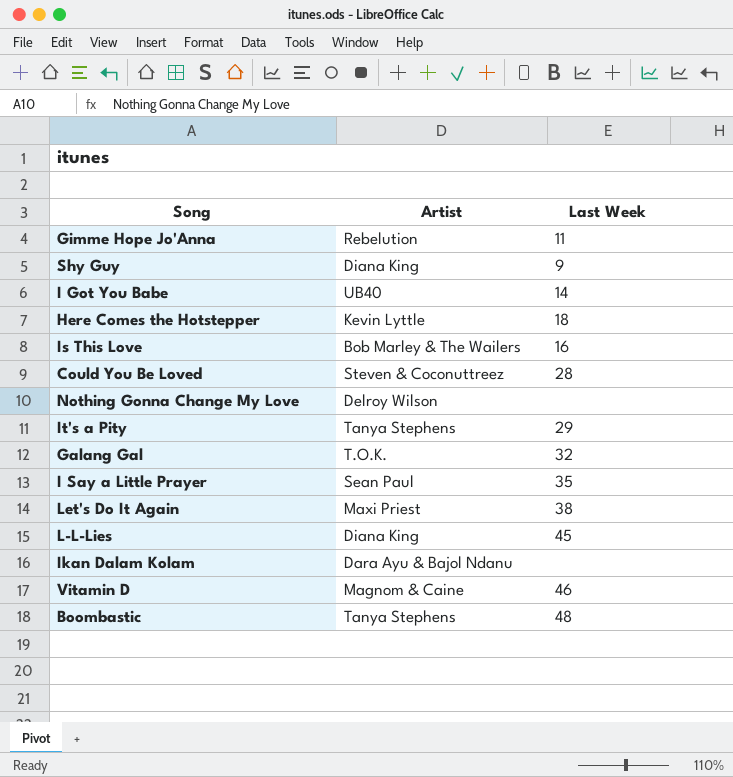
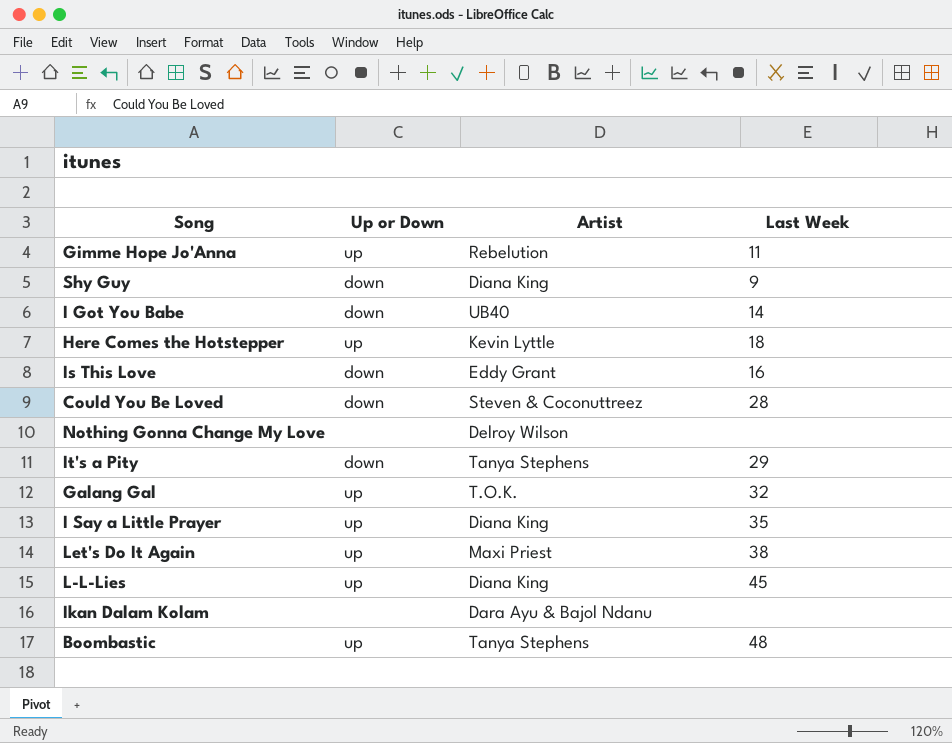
column Up or Down | position: none -> 2
row Vitamin D: Magnom & Caine | 46 -> none
Is This Love | Artist: Bob Marley & The Wailers -> Eddy Grant
I Say a Little Prayer | Artist: Sean Paul -> Diana King

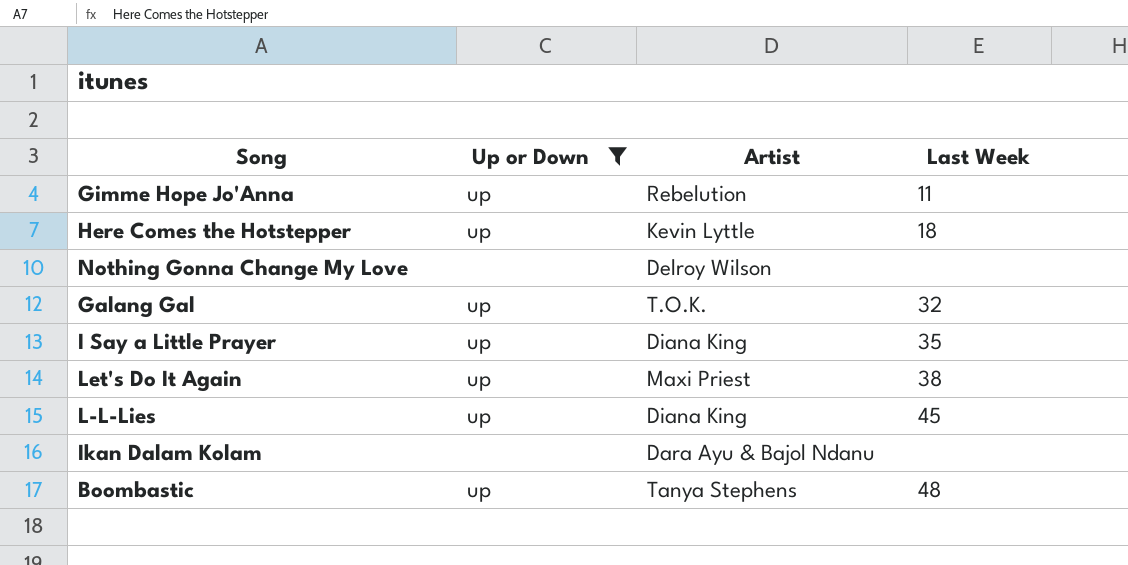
filter: none -> Up or Down != down

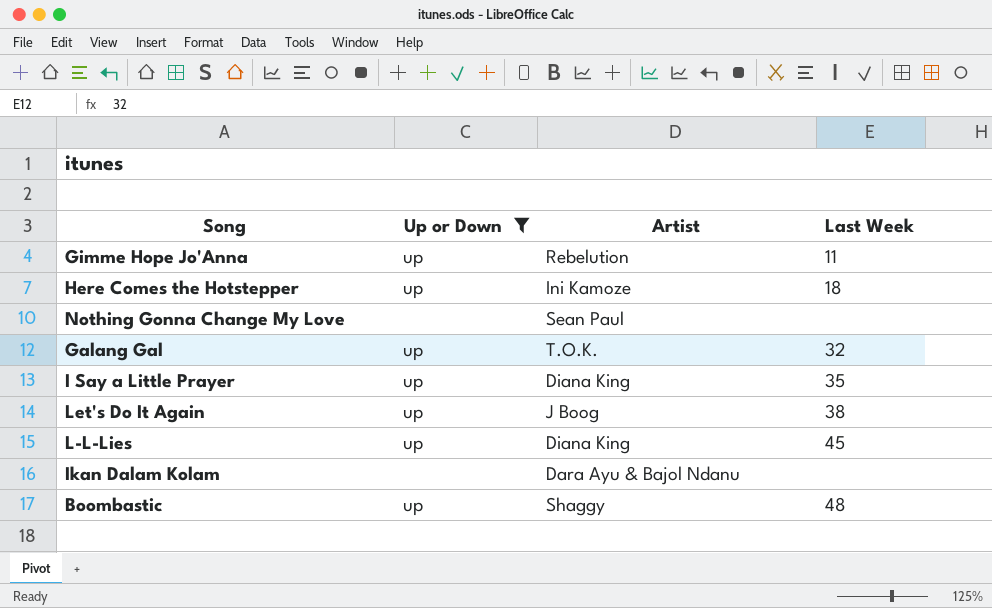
Here Comes the Hotstepper | Artist: Kevin Lyttle -> Ini Kamoze
Nothing Gonna Change My Love | Artist: Delroy Wilson -> Sean Paul
Let's Do It Again | Artist: Maxi Priest -> J Boog
Boombastic | Artist: Tanya Stephens -> Shaggy

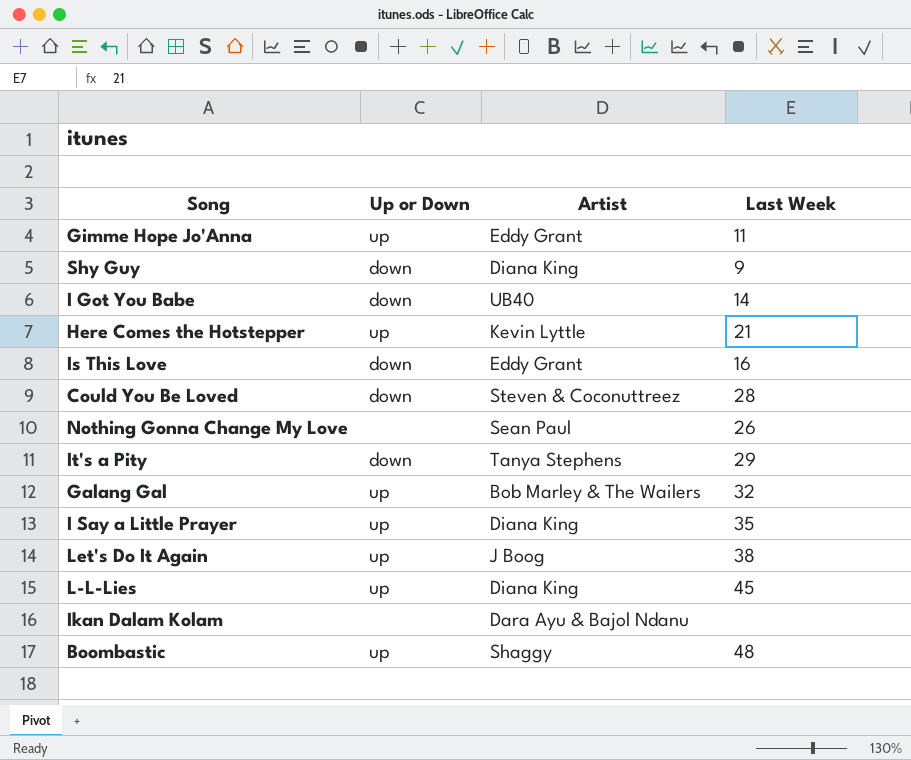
filter: Up or Down != down -> none
Gimme Hope Jo'Anna | Artist: Rebelution -> Eddy Grant
Here Comes the Hotstepper | Artist: Ini Kamoze -> Kevin Lyttle
Here Comes the Hotstepper | Last Week: 18 -> 21
Nothing Gonna Change My Love | Last Week: none -> 26
Galang Gal | Artist: T.O.K. -> Bob Marley & The Wailers

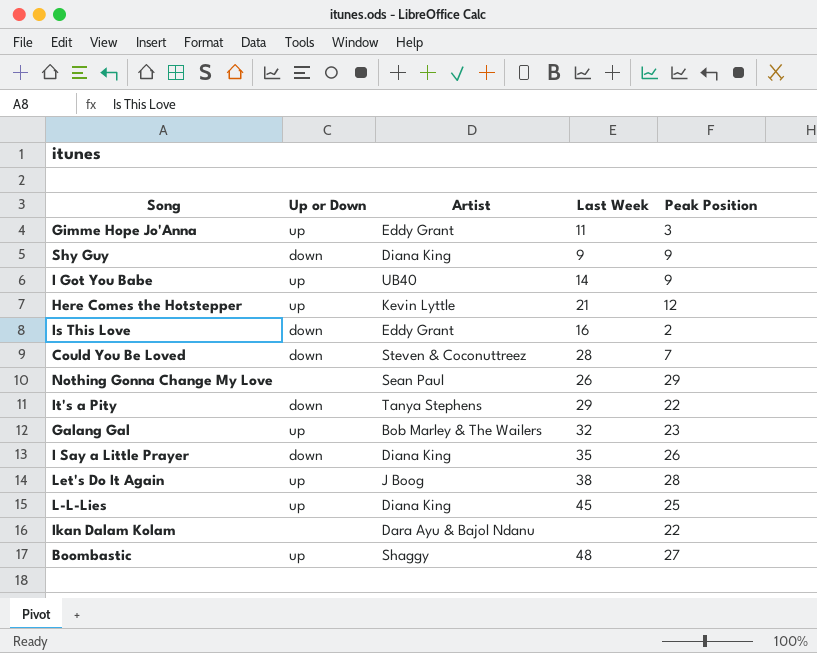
column Peak Position | position: none -> 5
I Got You Babe | Up or Down: down -> up
I Say a Little Prayer | Up or Down: up -> down

